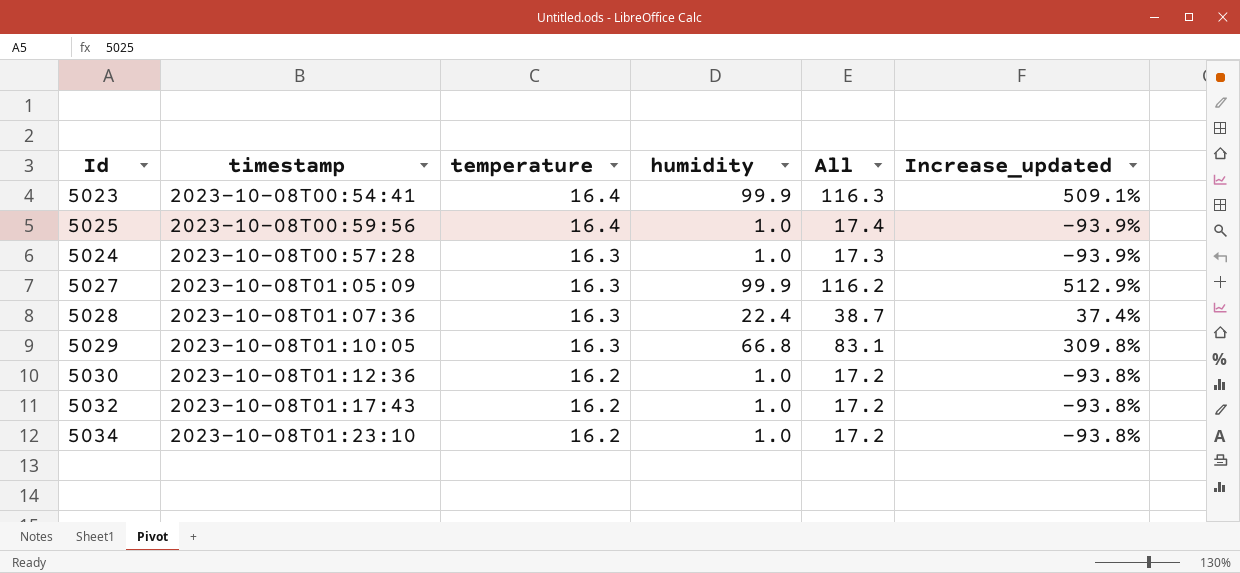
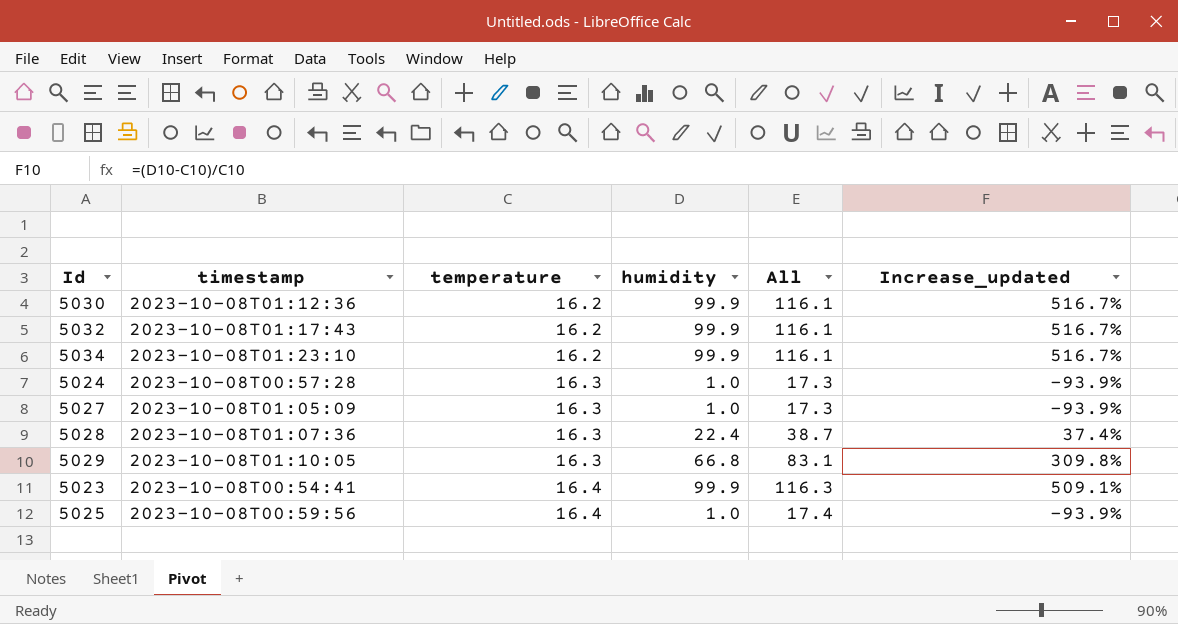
row order: temperature descending -> temperature ascending
5030 | humidity: 1.0 -> 99.9
5030 | All: 17.2 -> 116.1
5030 | Increase_updated: -93.8% -> 516.7%
5032 | humidity: 1.0 -> 99.9
5032 | All: 17.2 -> 116.1
5032 | Increase_updated: -93.8% -> 516.7%
5034 | humidity: 1.0 -> 99.9
5034 | All: 17.2 -> 116.1
5034 | Increase_updated: -93.8% -> 516.7%
5027 | humidity: 99.9 -> 1.0
5027 | All: 116.2 -> 17.3
5027 | Increase_updated: 512.9% -> -93.9%

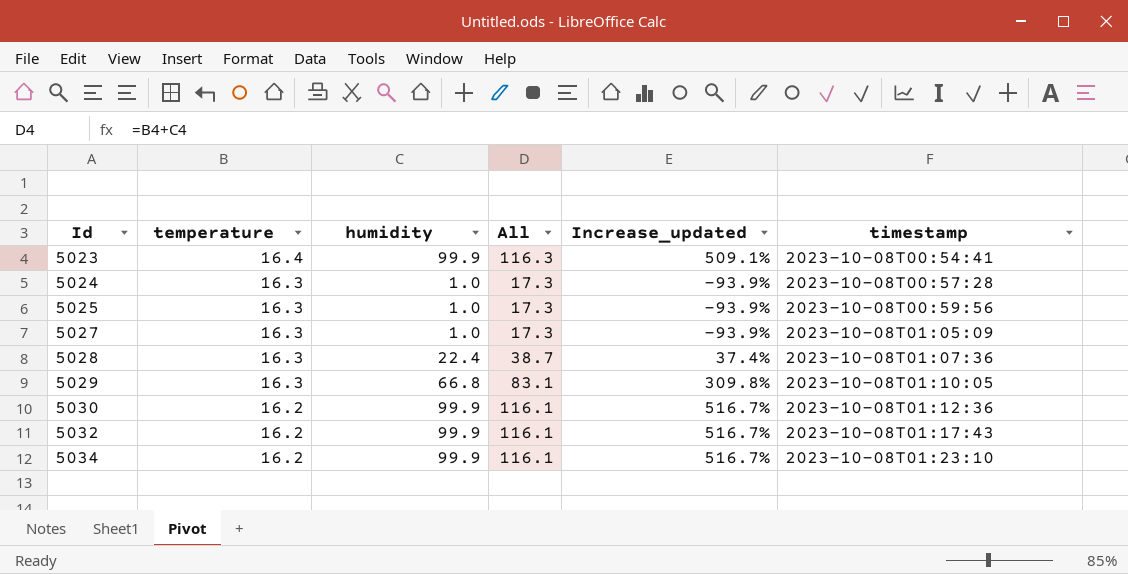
row order: temperature ascending -> Id ascending
column timestamp | position: 2 -> 6
5025 | temperature: 16.4 -> 16.3
5025 | All: 17.4 -> 17.3

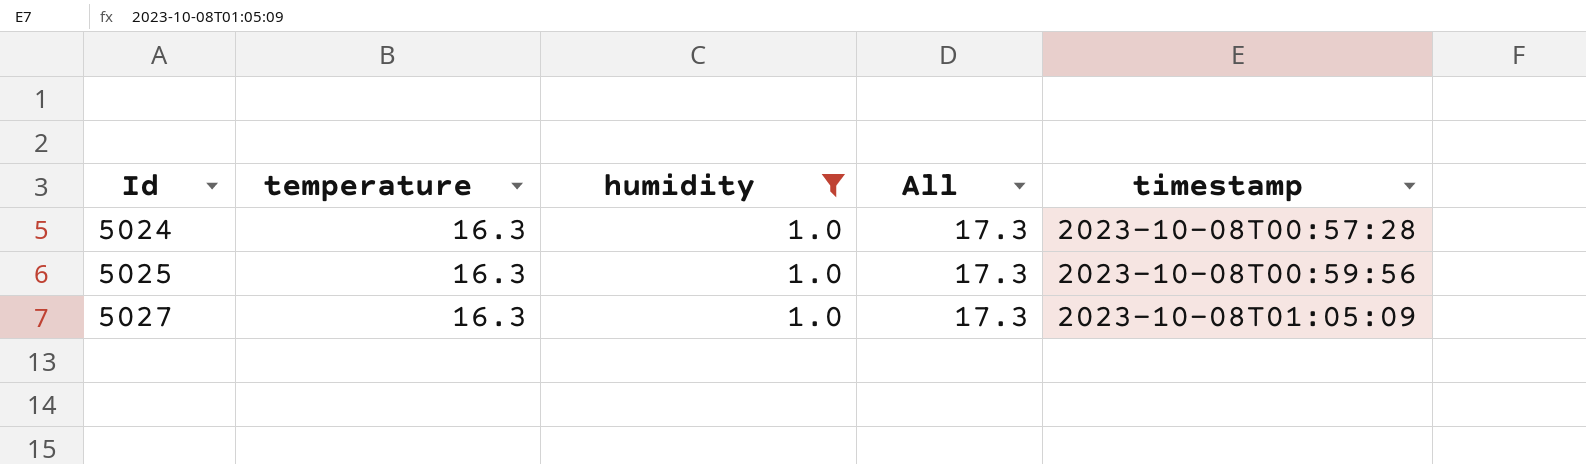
filter: none -> humidity = 1.0
column Increase_updated | formula: ([humidity] - [temperature]) / [temperature] -> none

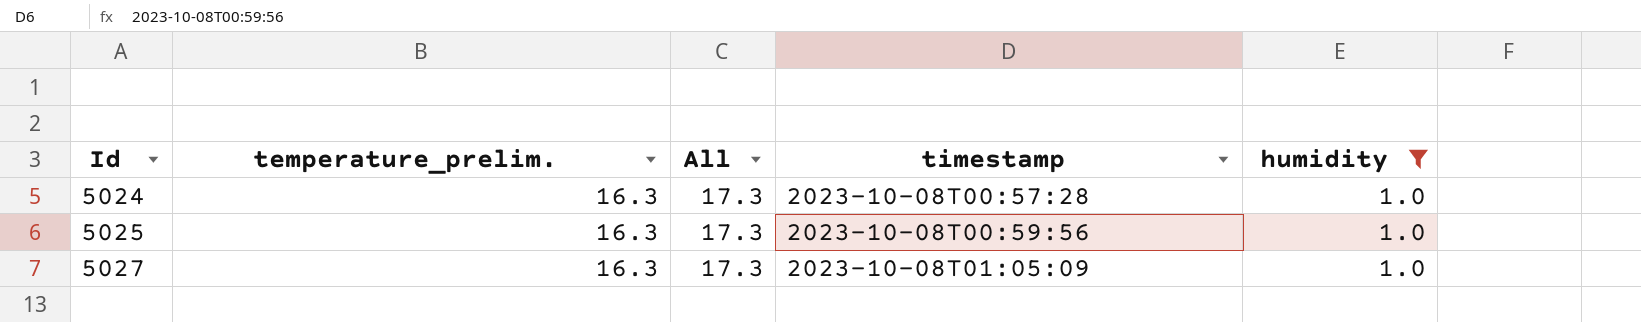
column name: temperature -> temperature_prelim.
column humidity | position: 3 -> 5

